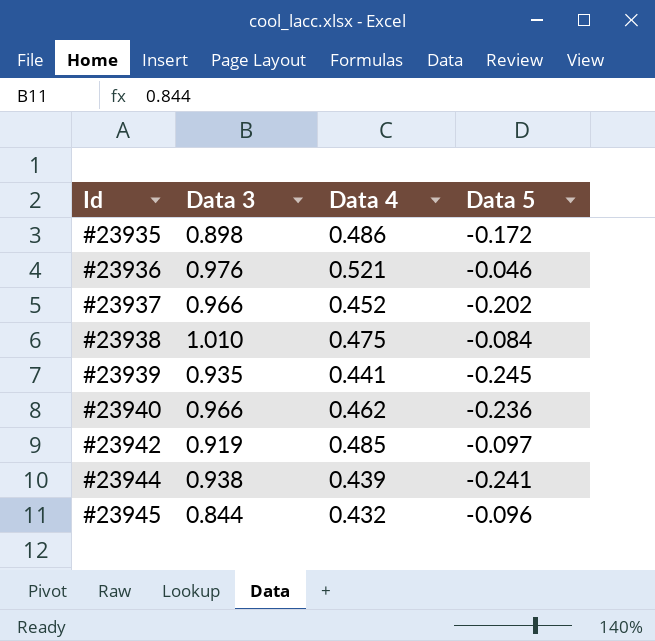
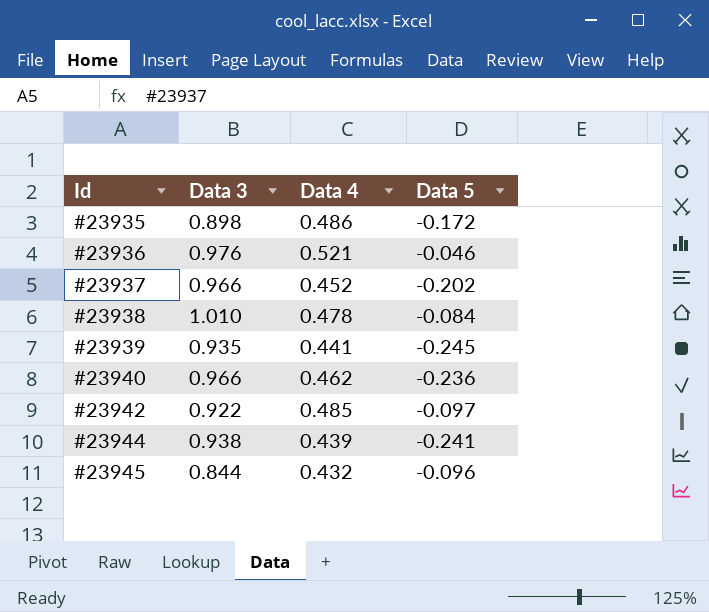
#23938 | Data 4: 0.475 -> 0.478
#23942 | Data 3: 0.919 -> 0.922

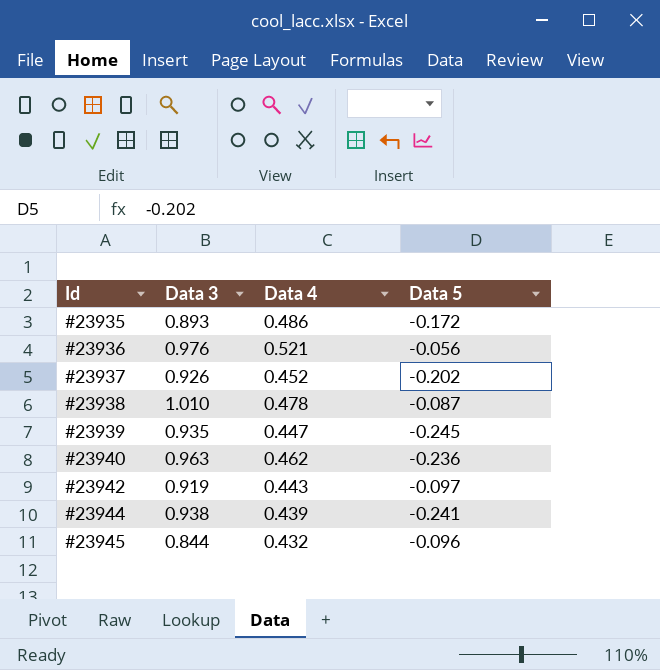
#23935 | Data 3: 0.898 -> 0.893
#23936 | Data 5: -0.046 -> -0.056
#23937 | Data 3: 0.966 -> 0.926
#23938 | Data 5: -0.084 -> -0.087
#23939 | Data 4: 0.441 -> 0.447
#23940 | Data 3: 0.966 -> 0.963
#23942 | Data 3: 0.922 -> 0.919
#23942 | Data 4: 0.485 -> 0.443

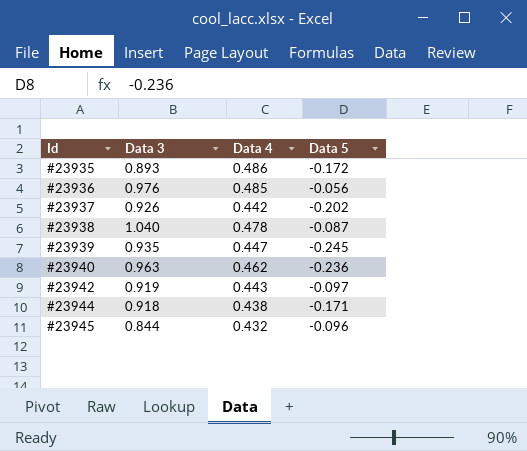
#23936 | Data 4: 0.521 -> 0.485
#23937 | Data 4: 0.452 -> 0.442
#23938 | Data 3: 1.010 -> 1.040
#23944 | Data 3: 0.938 -> 0.918
#23944 | Data 4: 0.439 -> 0.438
#23944 | Data 5: -0.241 -> -0.171

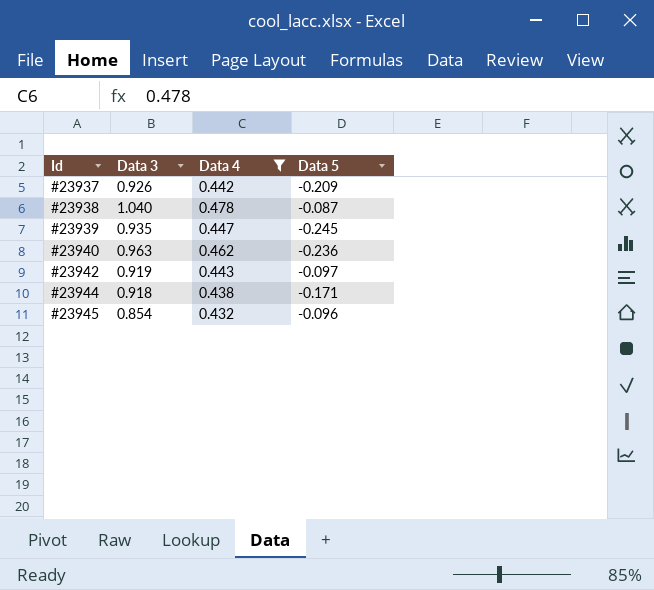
filter: none -> Data 4 <= 0.478
#23937 | Data 5: -0.202 -> -0.209
#23945 | Data 3: 0.844 -> 0.854

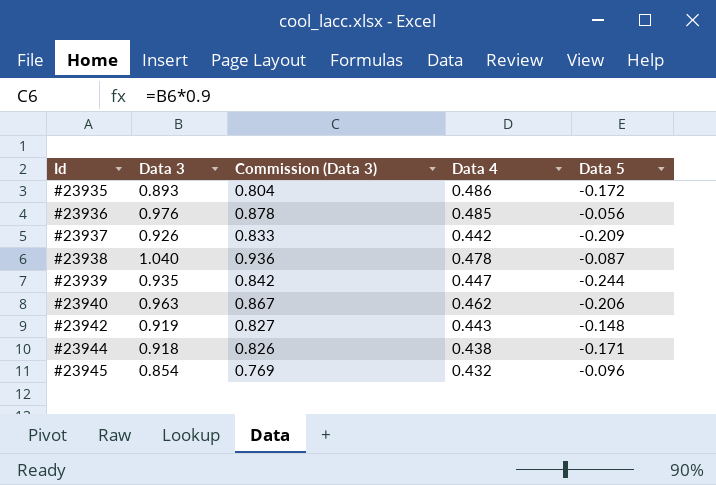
filter: Data 4 <= 0.478 -> none
column Commission (Data 3) | formula: none -> [Data 3] * 0.9
#23939 | Data 5: -0.245 -> -0.244
#23940 | Data 5: -0.236 -> -0.206
#23942 | Data 5: -0.097 -> -0.148

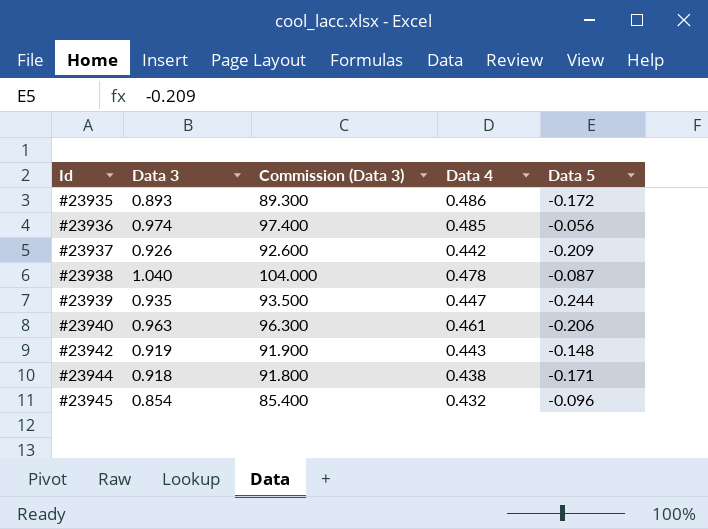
column Commission (Data 3) | formula: [Data 3] * 0.9 -> [Data 3] * 100
#23936 | Data 3: 0.976 -> 0.974
#23940 | Data 4: 0.462 -> 0.461

